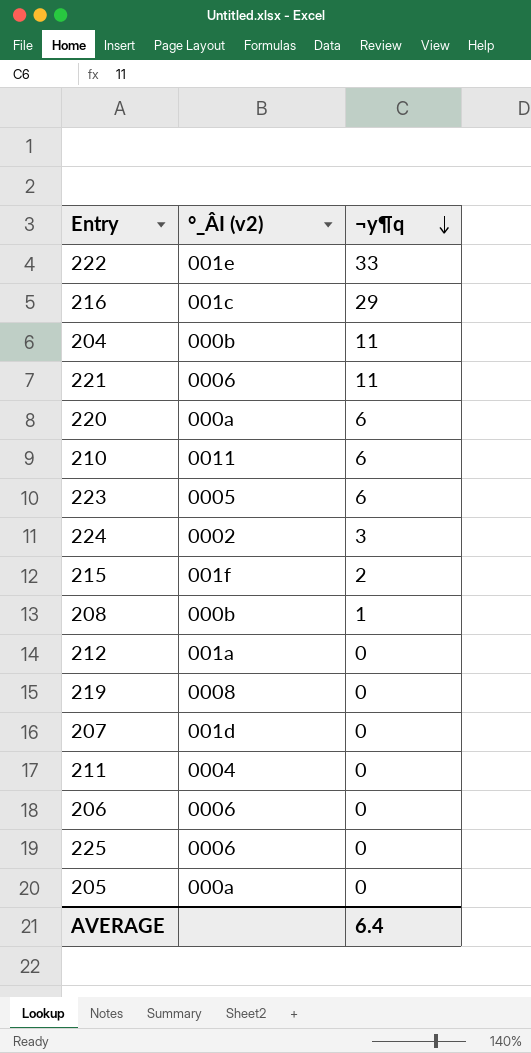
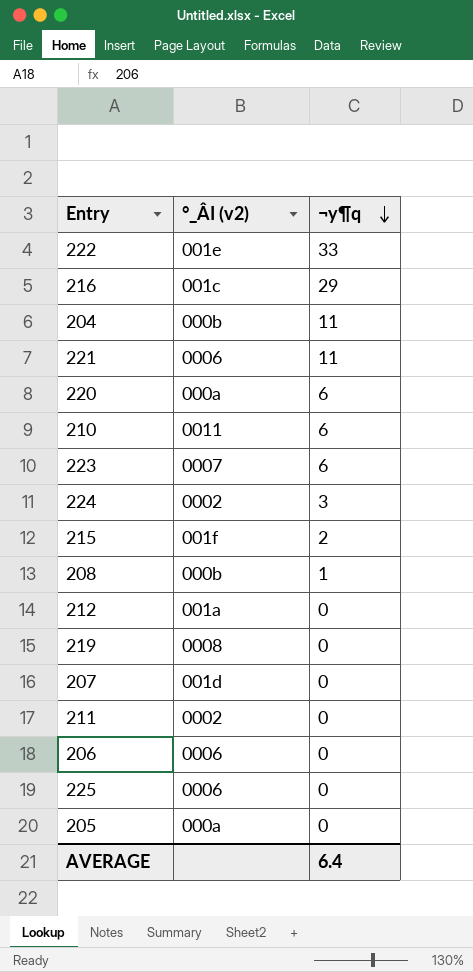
223 | °_ÂI (v2): 0005 -> 0007
211 | °_ÂI (v2): 0004 -> 0002

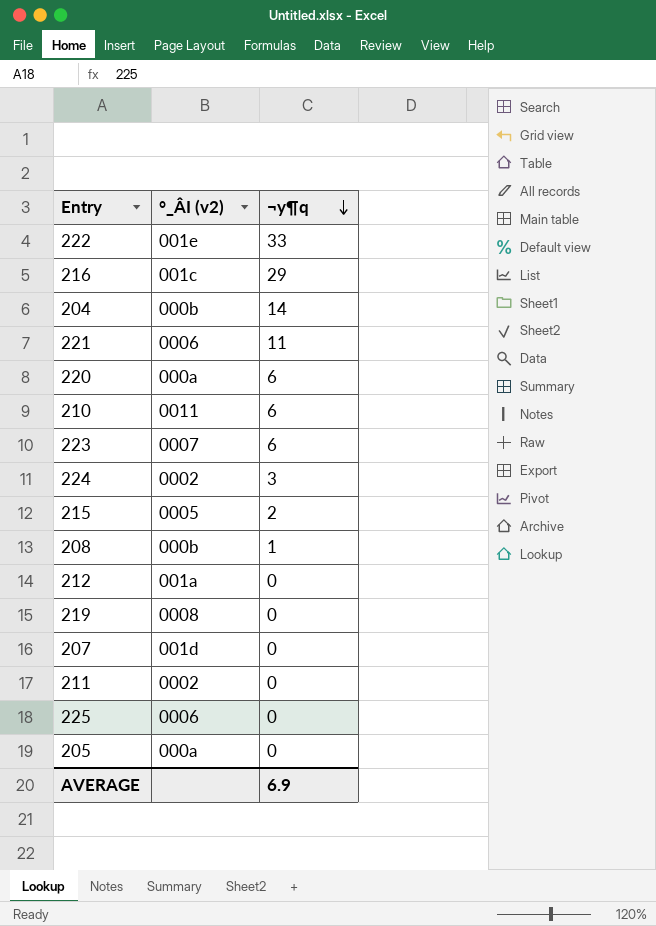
row 206: 0006 | 0 -> none
204 | ¬y¶q: 11 -> 14
215 | °_ÂI (v2): 001f -> 0005
AVERAGE | ¬y¶q: 6.4 -> 6.9

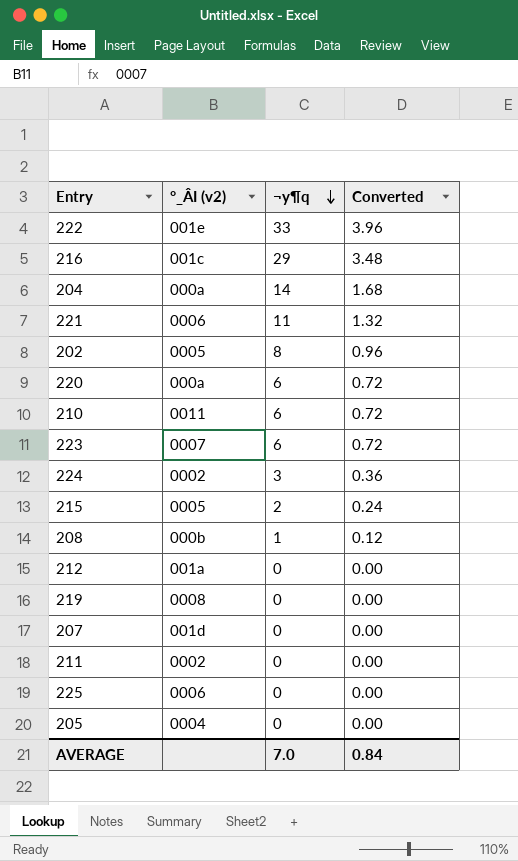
column Converted | formula: none -> [¬y¶q] * 0.12
204 | °_ÂI (v2): 000b -> 000a
row 202: none -> 0005 | 8 | 0.96
205 | °_ÂI (v2): 000a -> 0004
AVERAGE | ¬y¶q: 6.9 -> 7.0

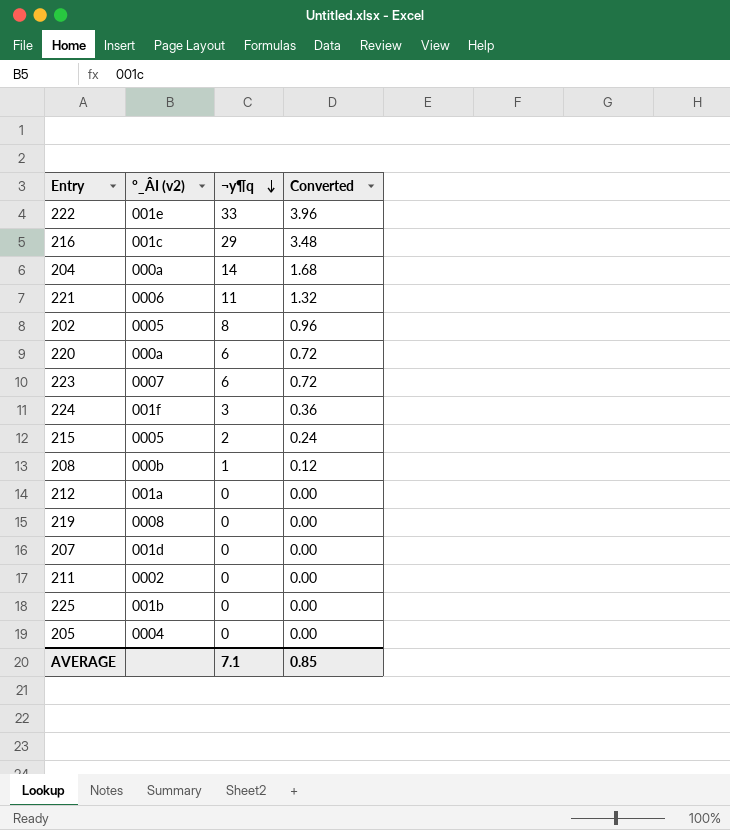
row 210: 0011 | 6 | 0.72 -> none
224 | °_ÂI (v2): 0002 -> 001f
225 | °_ÂI (v2): 0006 -> 001b
AVERAGE | ¬y¶q: 7.0 -> 7.1
AVERAGE | Converted: 0.84 -> 0.85

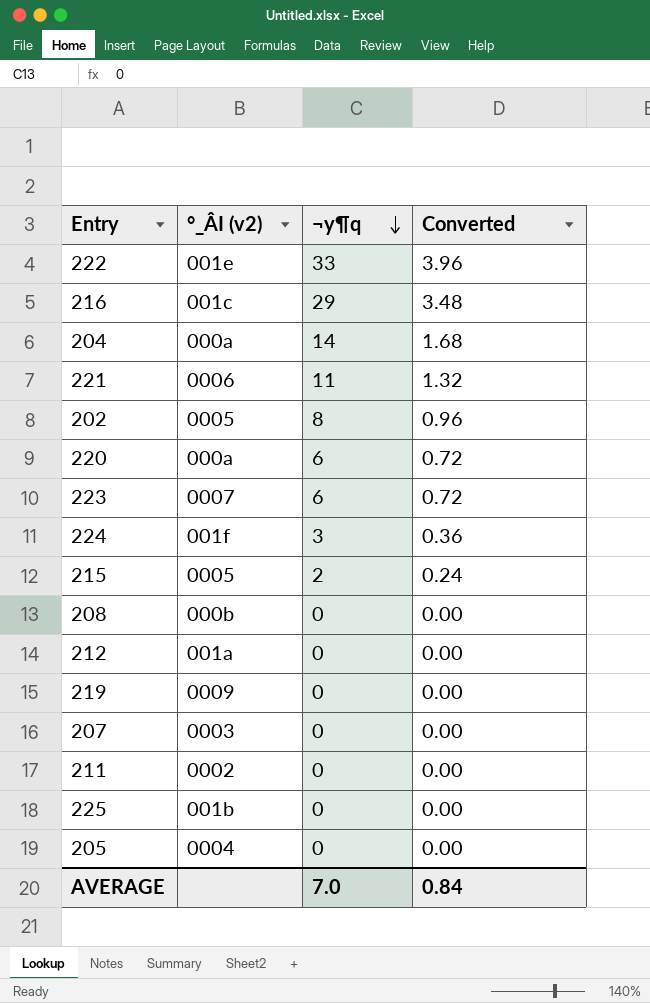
208 | ¬y¶q: 1 -> 0
208 | Converted: 0.12 -> 0.00
219 | °_ÂI (v2): 0008 -> 0009
207 | °_ÂI (v2): 001d -> 0003
AVERAGE | ¬y¶q: 7.1 -> 7.0
AVERAGE | Converted: 0.85 -> 0.84

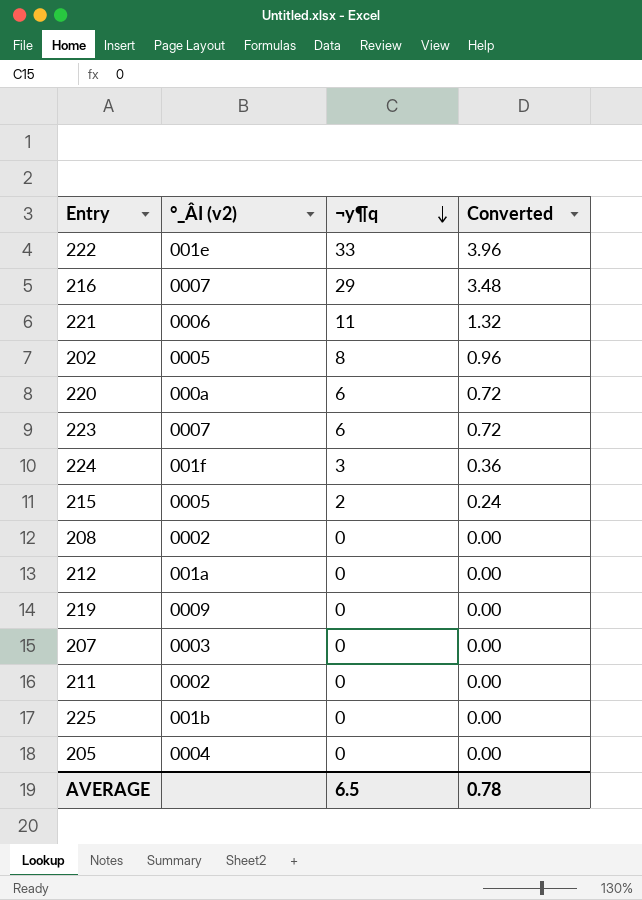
row 204: 000a | 14 | 1.68 -> none
216 | °_ÂI (v2): 001c -> 0007
208 | °_ÂI (v2): 000b -> 0002
AVERAGE | ¬y¶q: 7.0 -> 6.5
AVERAGE | Converted: 0.84 -> 0.78

